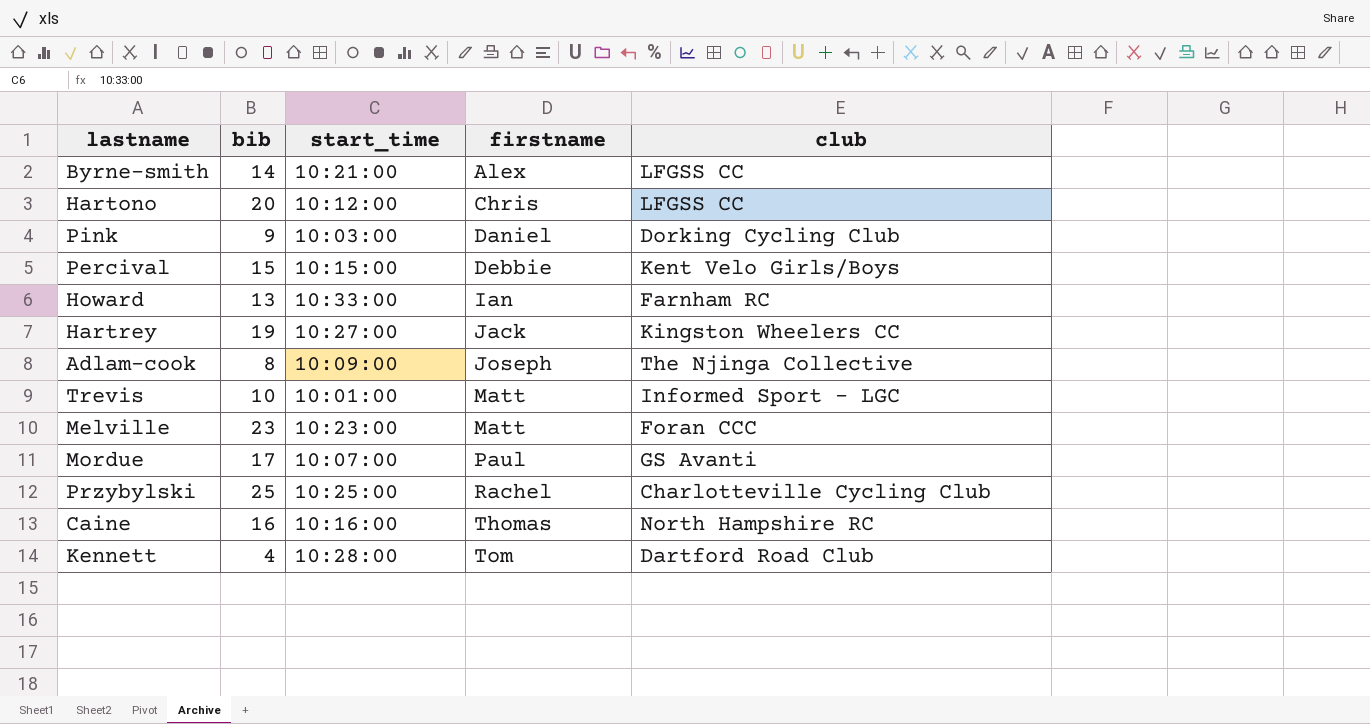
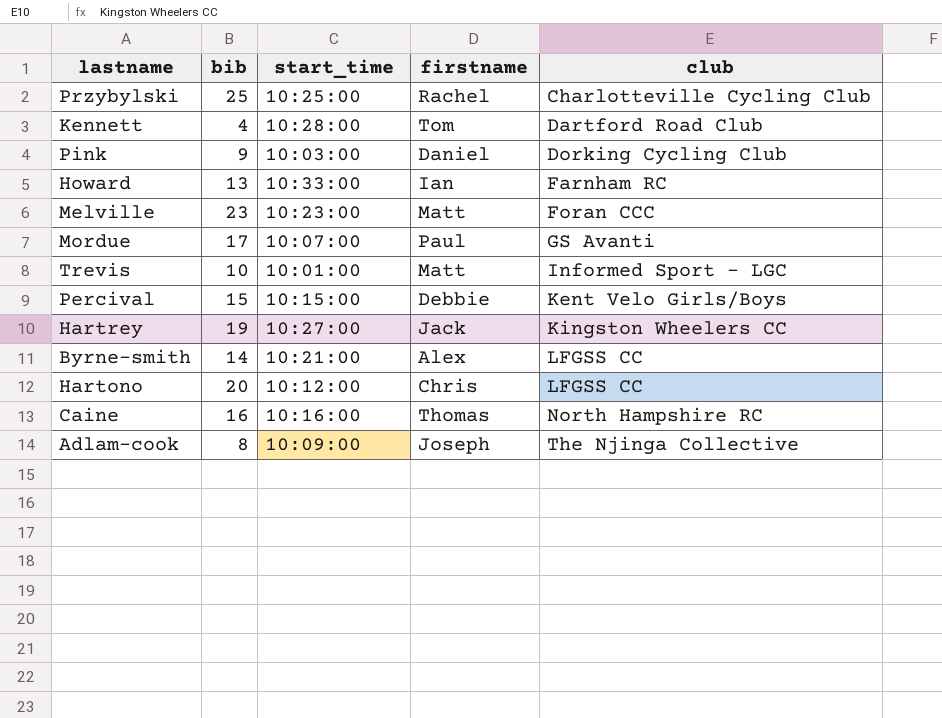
row order: firstname ascending -> club ascending

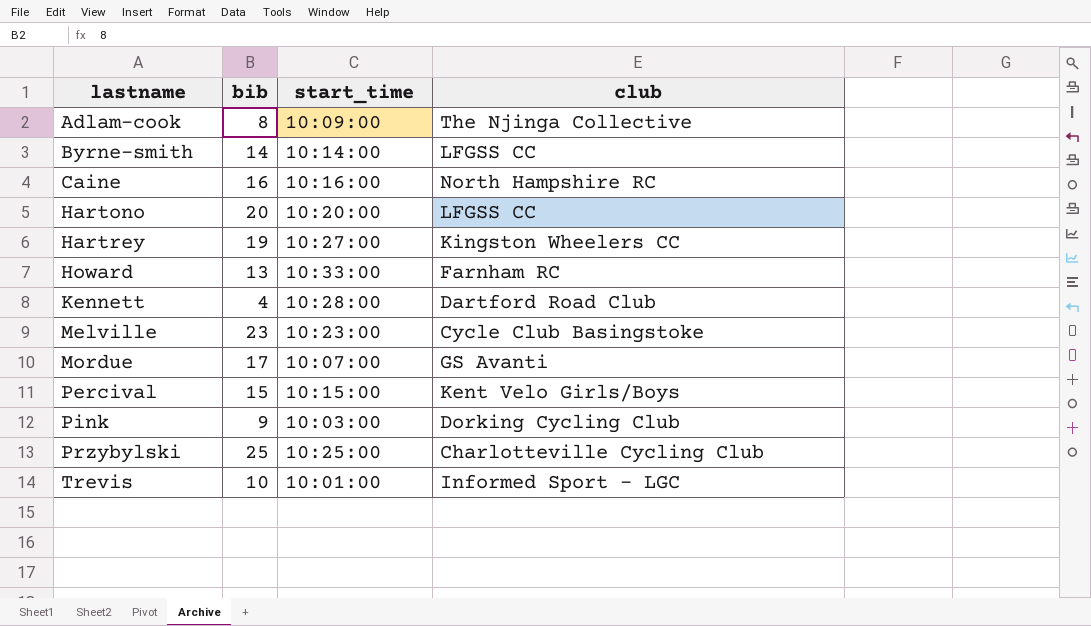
row order: club ascending -> lastname ascending
column firstname | position: 4 -> none
Byrne-smith | start_time: 10:21:00 -> 10:14:00
Hartono | start_time: 10:12:00 -> 10:20:00
Melville | club: Foran CCC -> Cycle Club Basingstoke

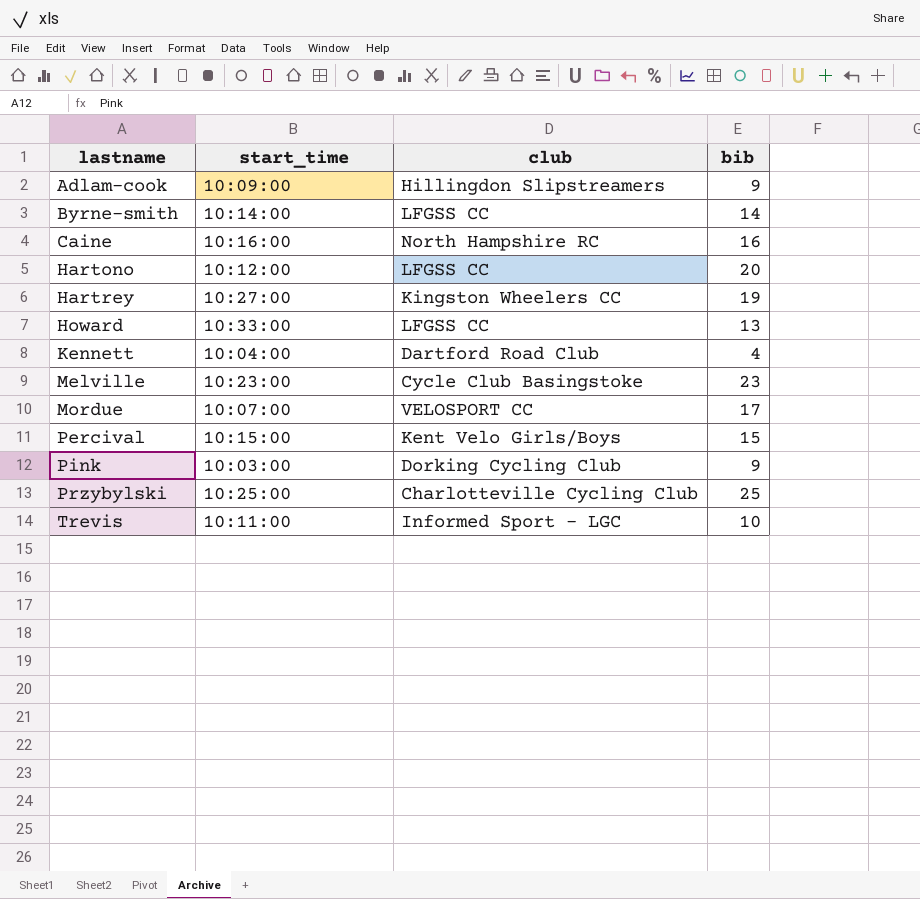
column bib | position: 2 -> 4
Adlam-cook | club: The Njinga Collective -> Hillingdon Slipstreamers
Adlam-cook | bib: 8 -> 9
Hartono | start_time: 10:20:00 -> 10:12:00
Howard | club: Farnham RC -> LFGSS CC
Kennett | start_time: 10:28:00 -> 10:04:00
Mordue | club: GS Avanti -> VELOSPORT CC
Trevis | start_time: 10:01:00 -> 10:11:00

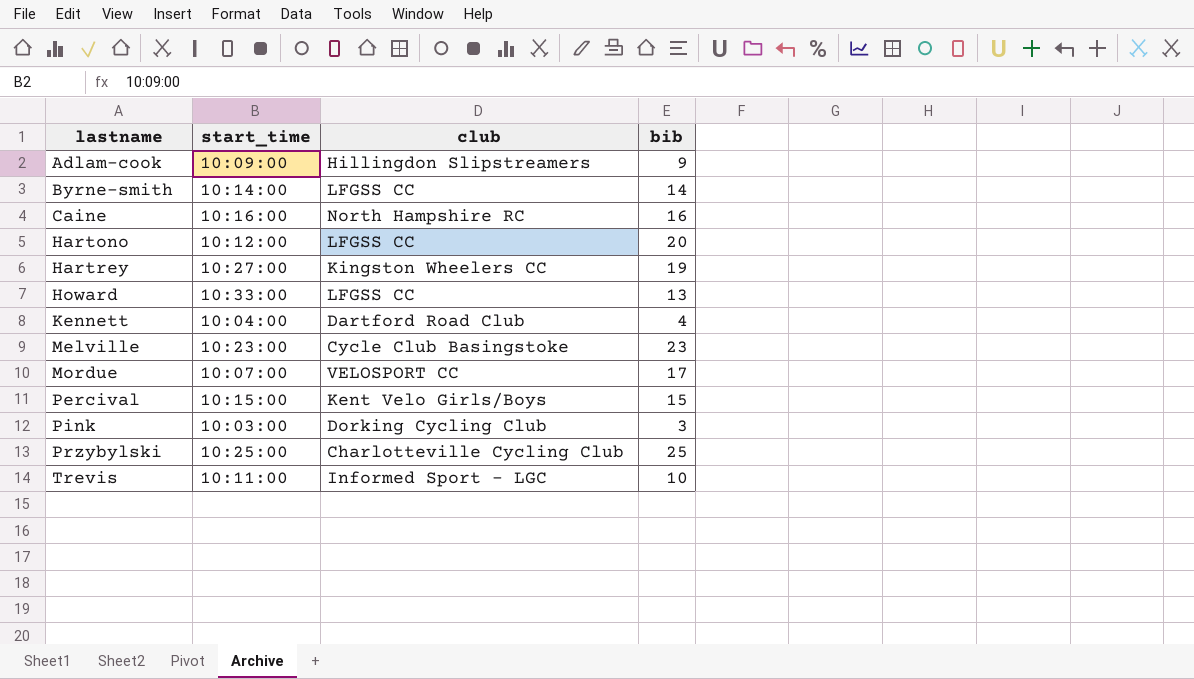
Pink | bib: 9 -> 3

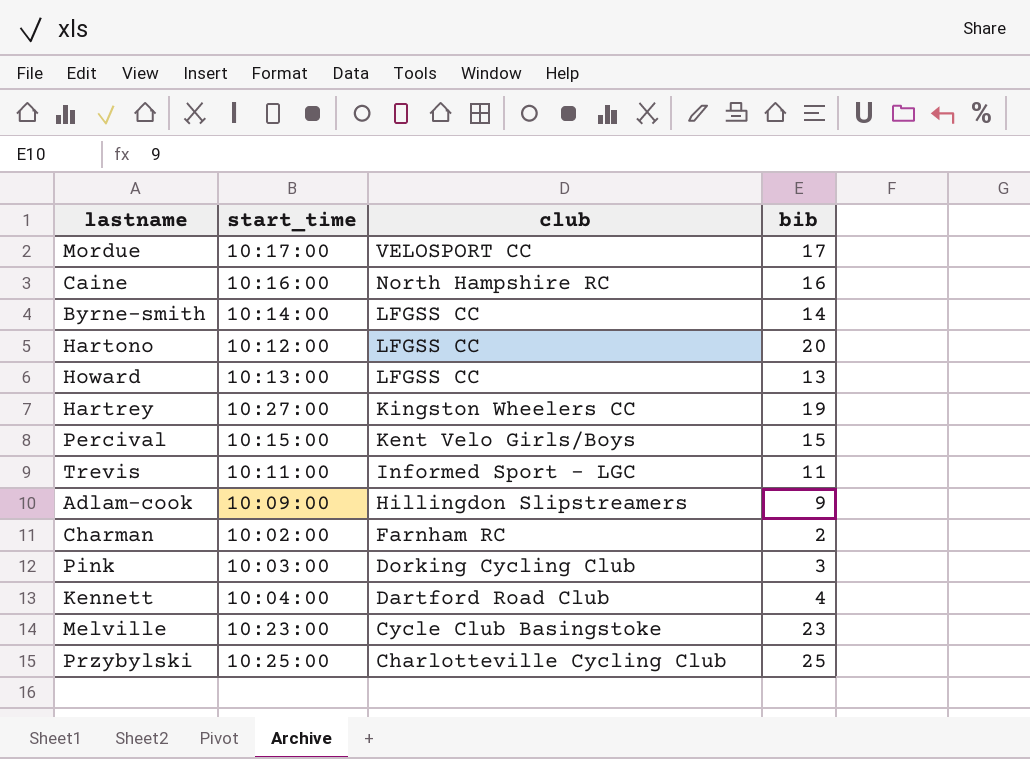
row order: lastname ascending -> club descending
Mordue | start_time: 10:07:00 -> 10:17:00
Howard | start_time: 10:33:00 -> 10:13:00
Trevis | bib: 10 -> 11
row Charman: none -> 10:02:00 | Farnham RC | 2

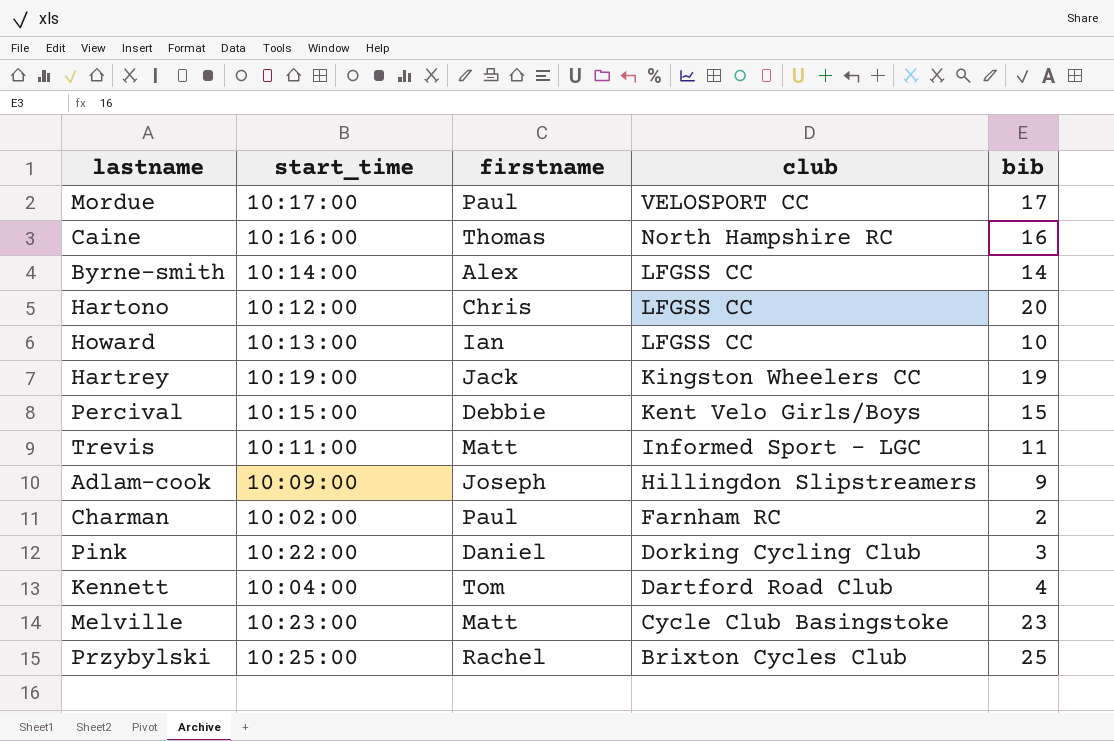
column firstname | position: none -> 3
Howard | bib: 13 -> 10
Hartrey | start_time: 10:27:00 -> 10:19:00
Pink | start_time: 10:03:00 -> 10:22:00
Przybylski | club: Charlotteville Cycling Club -> Brixton Cycles Club

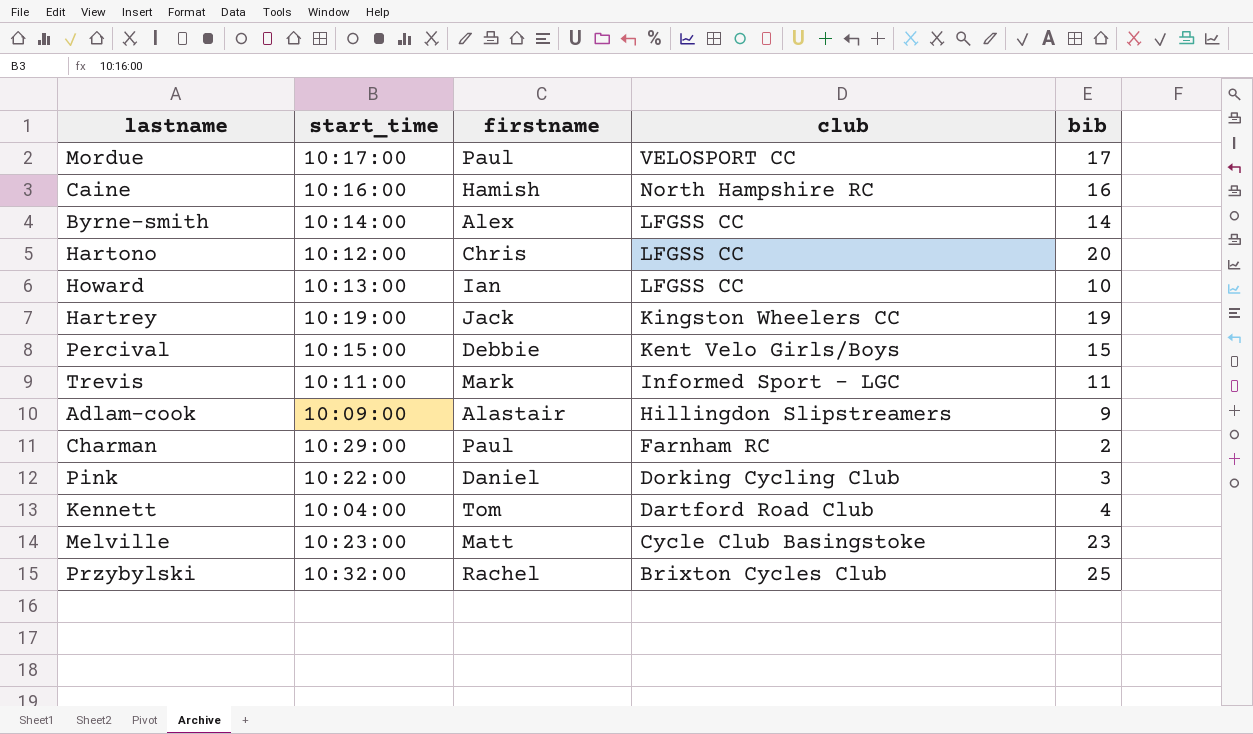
Caine | firstname: Thomas -> Hamish
Trevis | firstname: Matt -> Mark
Adlam-cook | firstname: Joseph -> Alastair
Charman | start_time: 10:02:00 -> 10:29:00
Przybylski | start_time: 10:25:00 -> 10:32:00

